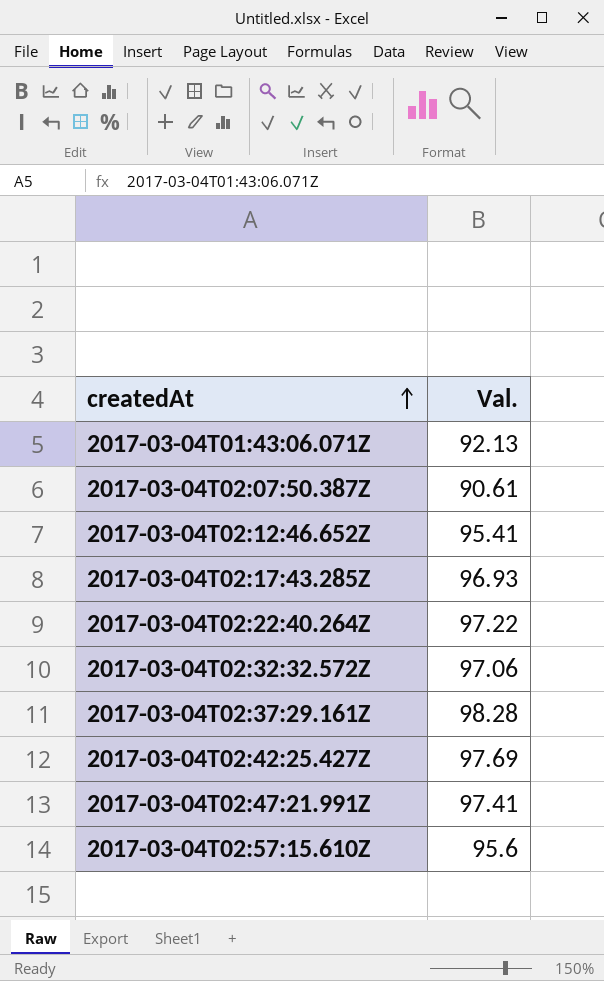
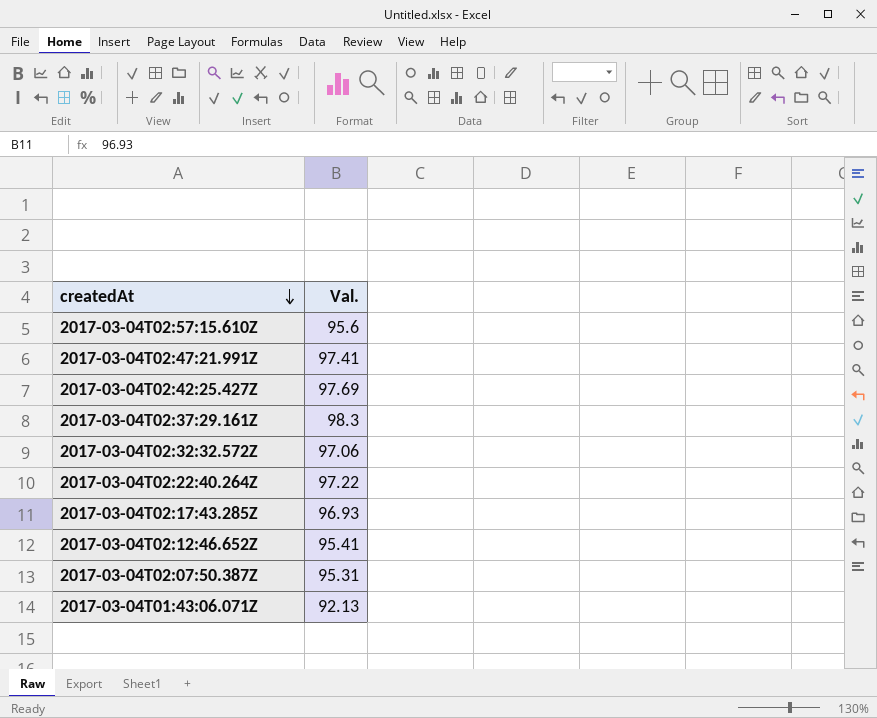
row order: createdAt ascending -> createdAt descending
2017-03-04T02:37:29.161Z | Val.: 98.28 -> 98.3
2017-03-04T02:07:50.387Z | Val.: 90.61 -> 95.31

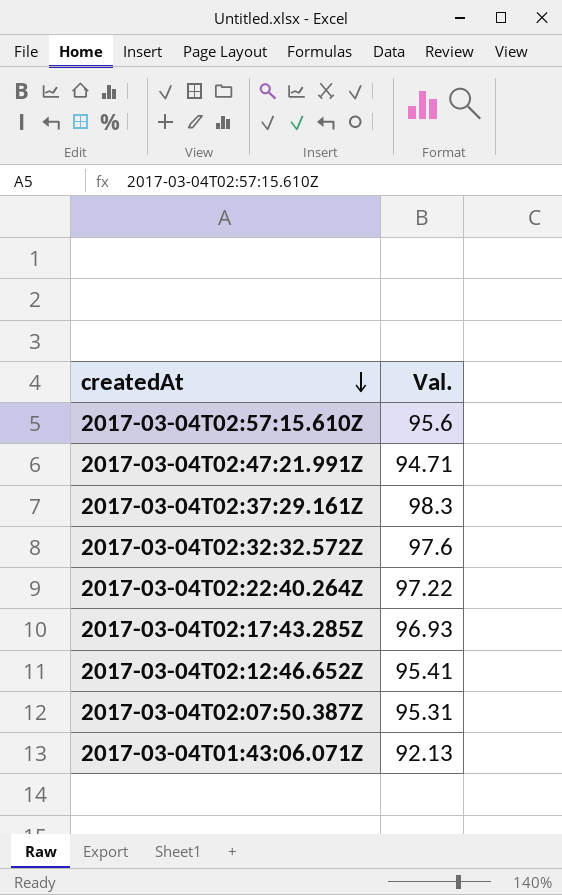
row 2017-03-04T02:42:25.427Z: 97.69 -> none
2017-03-04T02:47:21.991Z | Val.: 97.41 -> 94.71
2017-03-04T02:32:32.572Z | Val.: 97.06 -> 97.6

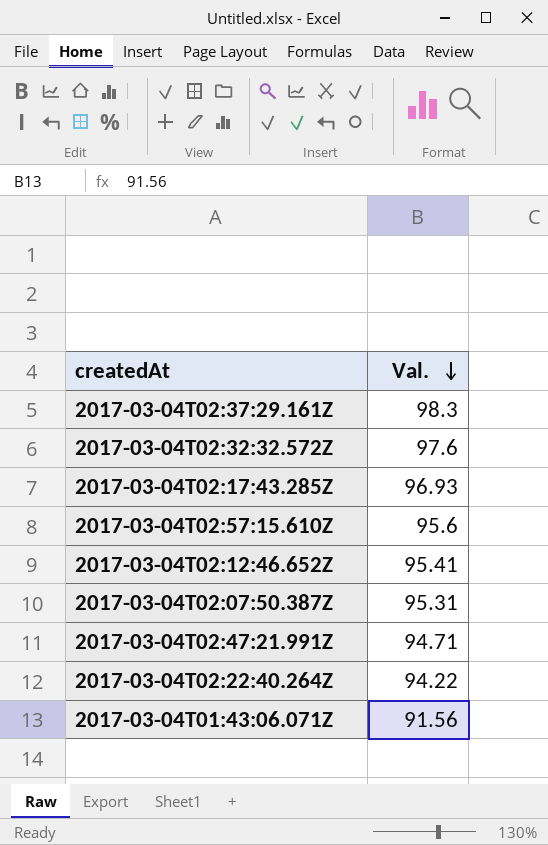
row order: createdAt descending -> Val. descending
2017-03-04T02:22:40.264Z | Val.: 97.22 -> 94.22
2017-03-04T01:43:06.071Z | Val.: 92.13 -> 91.56

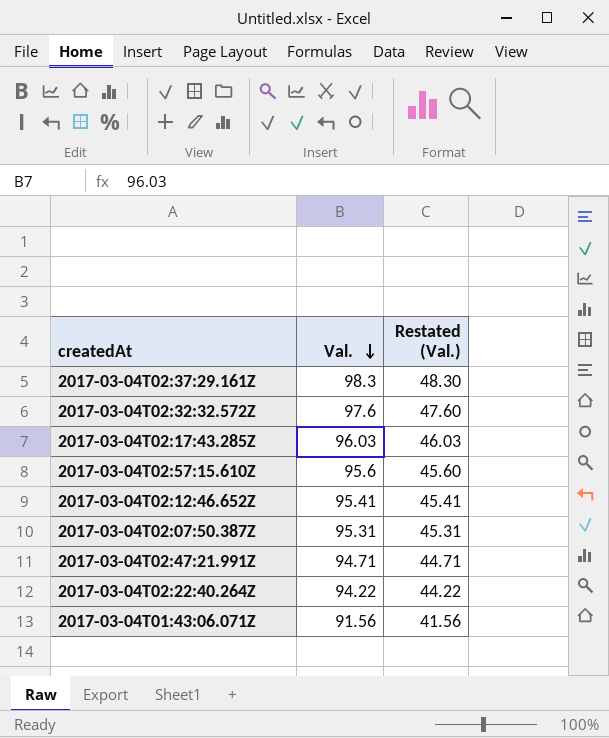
column Restated (Val.) | formula: none -> [Val.] - 50
2017-03-04T02:17:43.285Z | Val.: 96.93 -> 96.03

